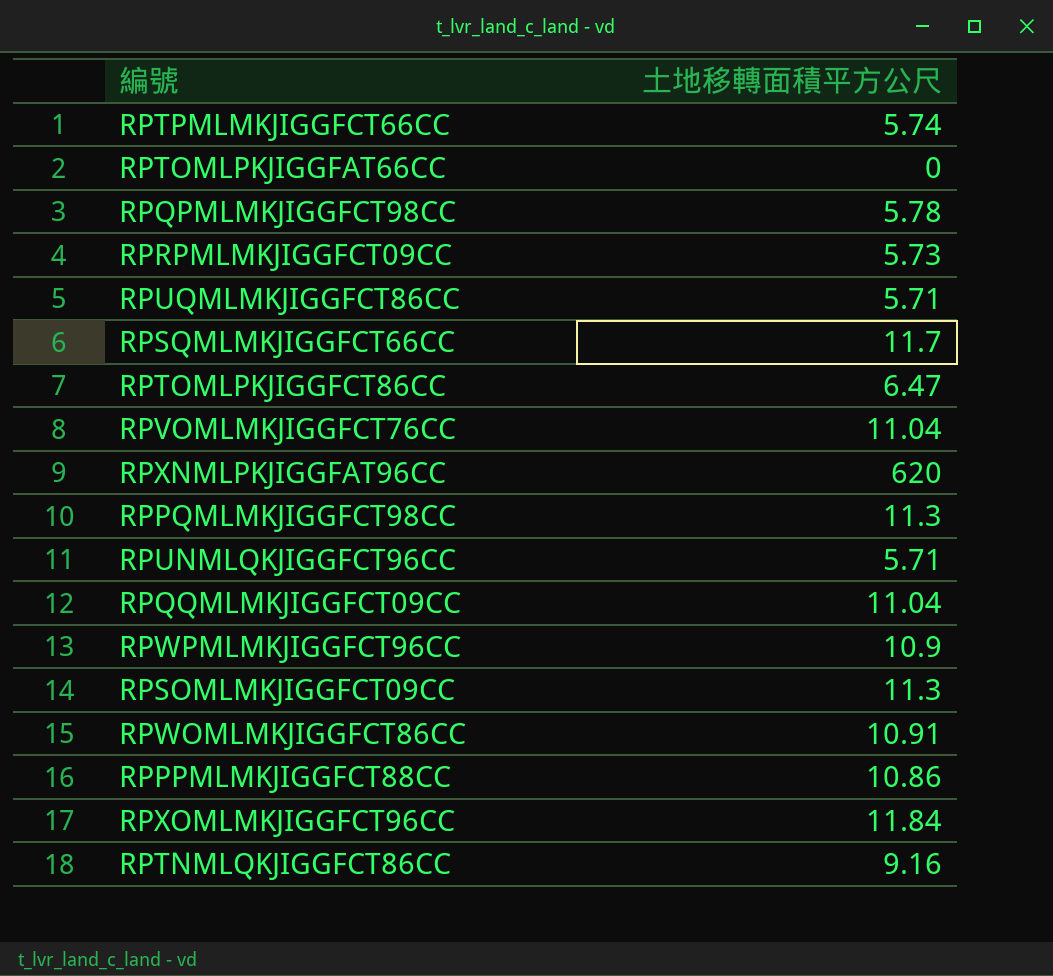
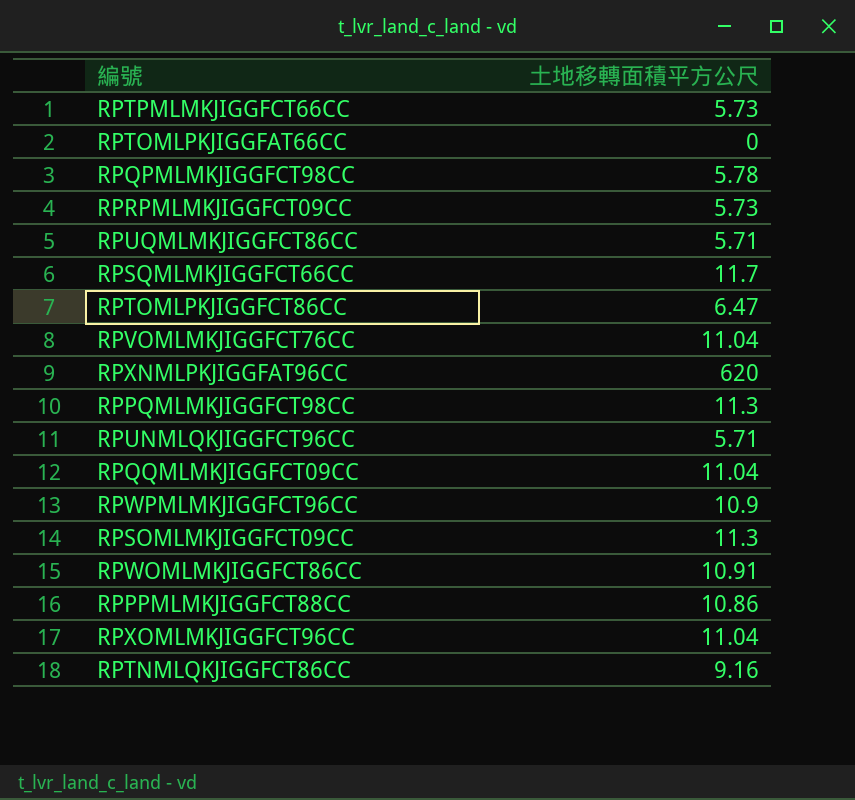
RPTPMLMKJIGGFCT66CC | 土地移轉面積平方公尺: 5.74 -> 5.73
RPXOMLMKJIGGFCT96CC | 土地移轉面積平方公尺: 11.84 -> 11.04

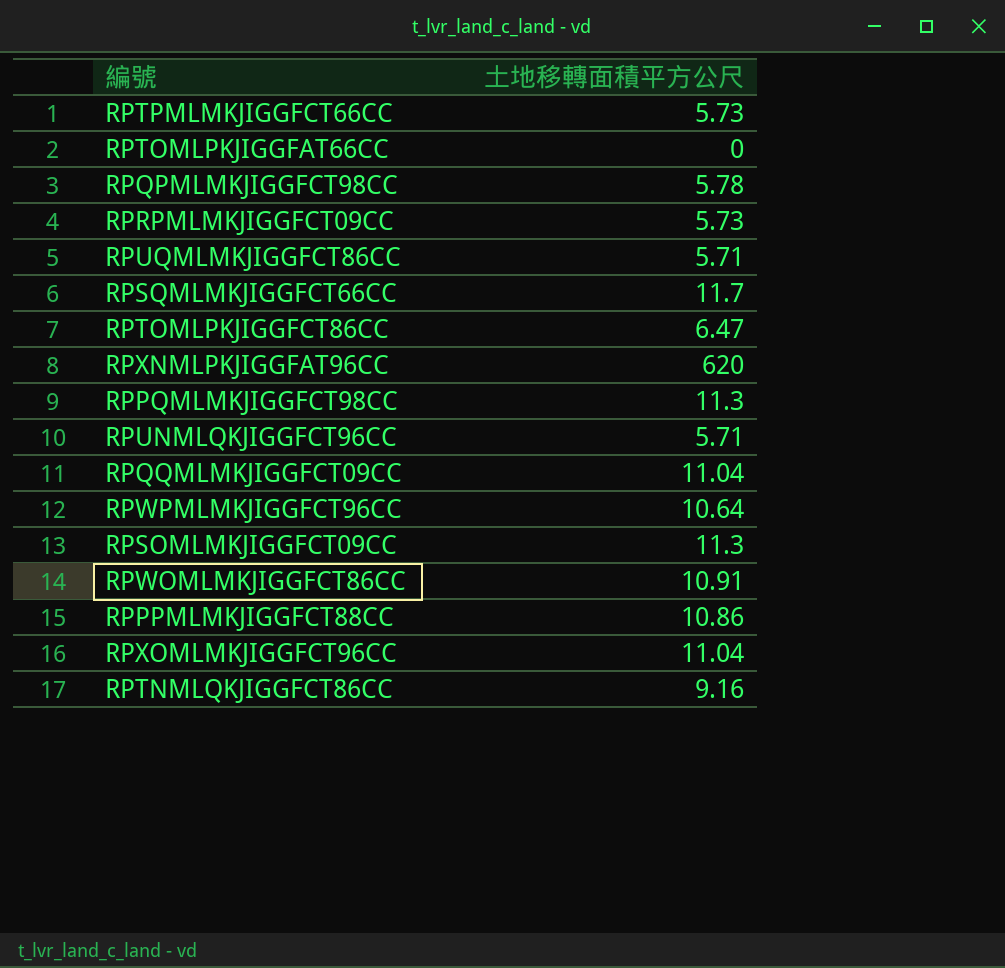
row RPVOMLMKJIGGFCT76CC: 11.04 -> none
RPWPMLMKJIGGFCT96CC | 土地移轉面積平方公尺: 10.9 -> 10.64

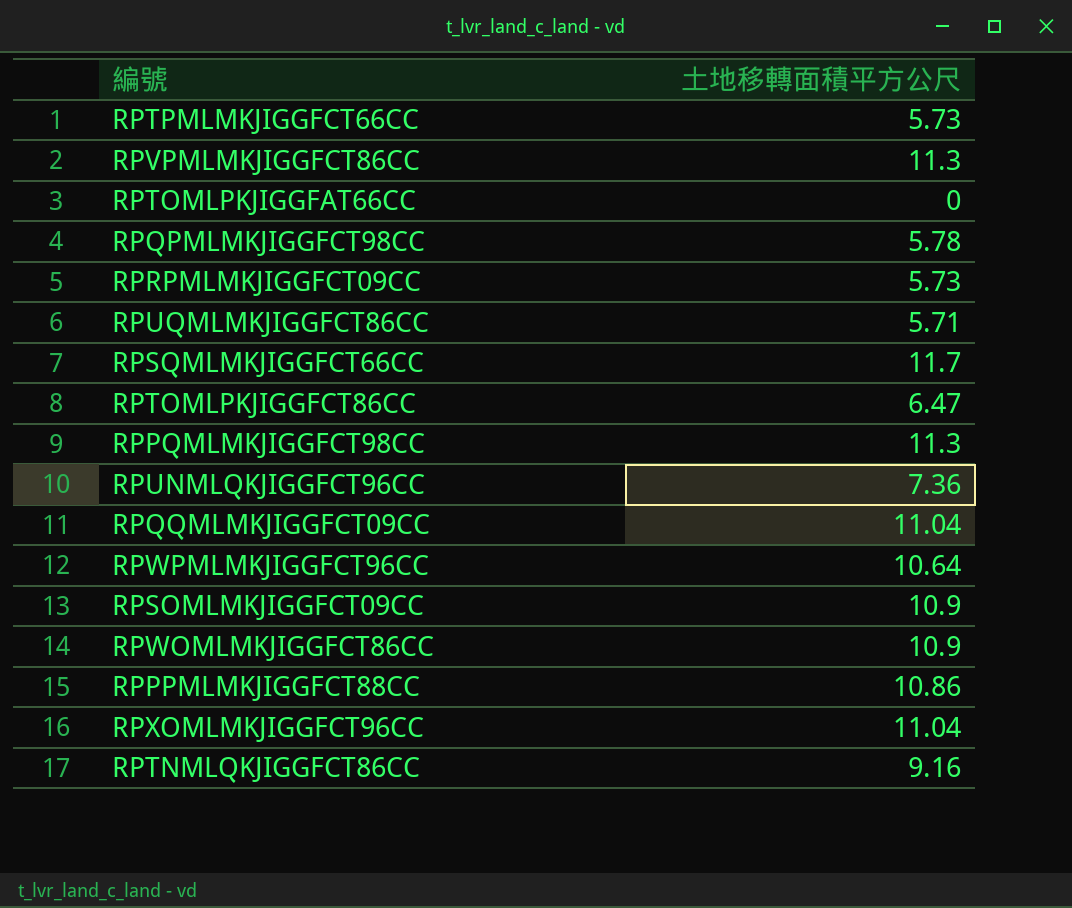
row RPXNMLPKJIGGFAT96CC: 620 -> none
row RPVPMLMKJIGGFCT86CC: none -> 11.3
RPUNMLQKJIGGFCT96CC | 土地移轉面積平方公尺: 5.71 -> 7.36
RPSOMLMKJIGGFCT09CC | 土地移轉面積平方公尺: 11.3 -> 10.9
RPWOMLMKJIGGFCT86CC | 土地移轉面積平方公尺: 10.91 -> 10.9

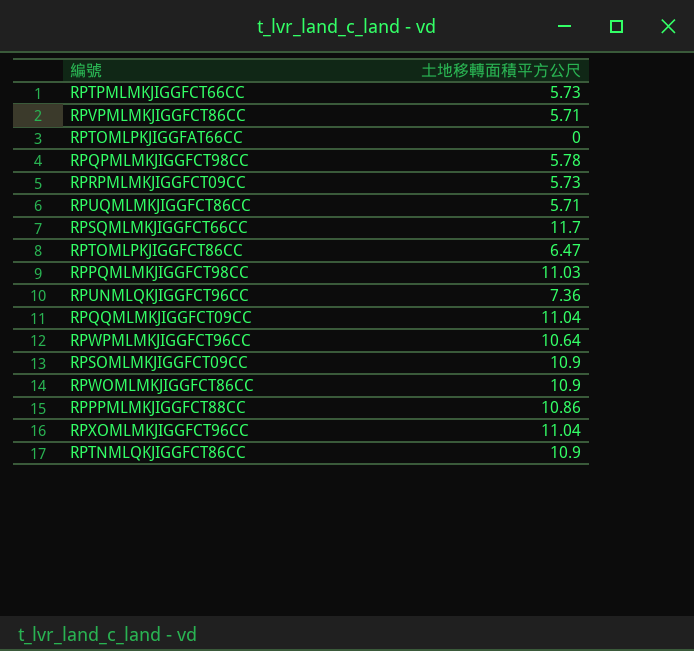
RPVPMLMKJIGGFCT86CC | 土地移轉面積平方公尺: 11.3 -> 5.71
RPPQMLMKJIGGFCT98CC | 土地移轉面積平方公尺: 11.3 -> 11.03
RPTNMLQKJIGGFCT86CC | 土地移轉面積平方公尺: 9.16 -> 10.9

